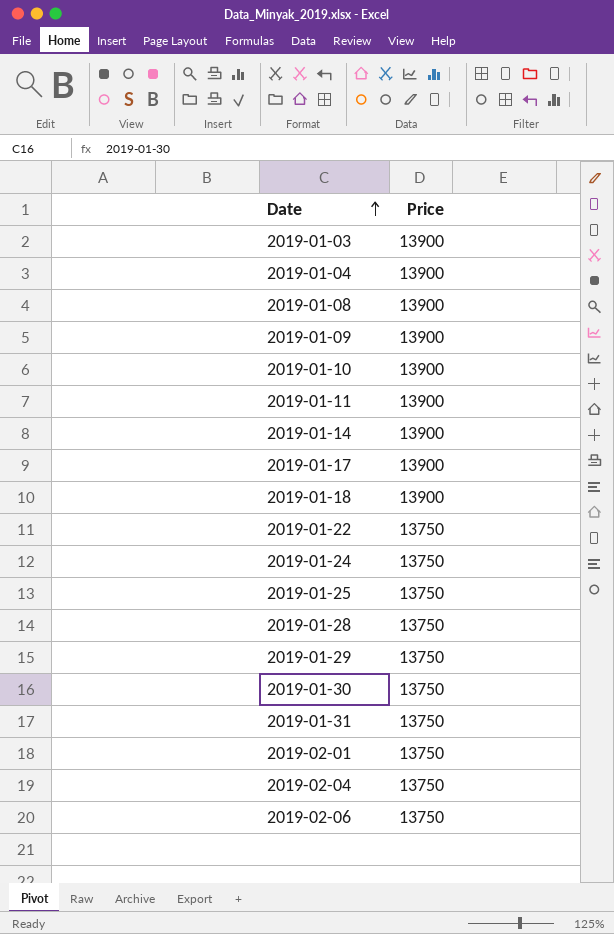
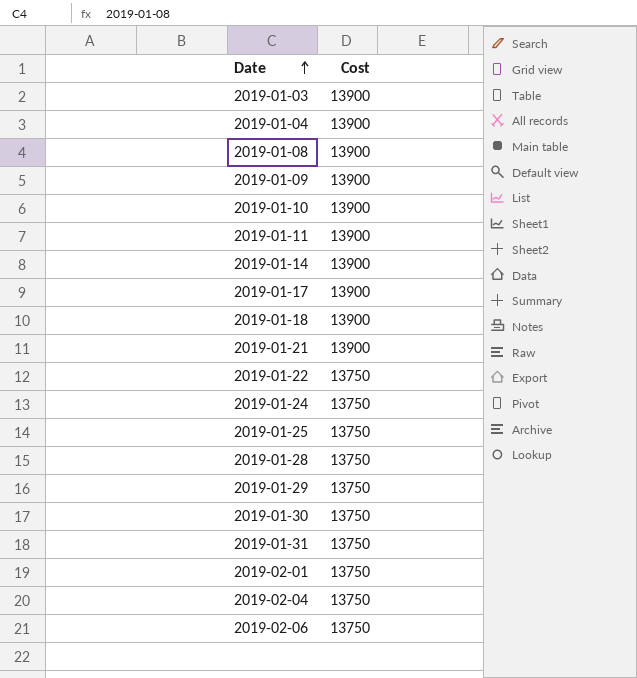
column name: Price -> Cost
row 2019-01-21: none -> 13900

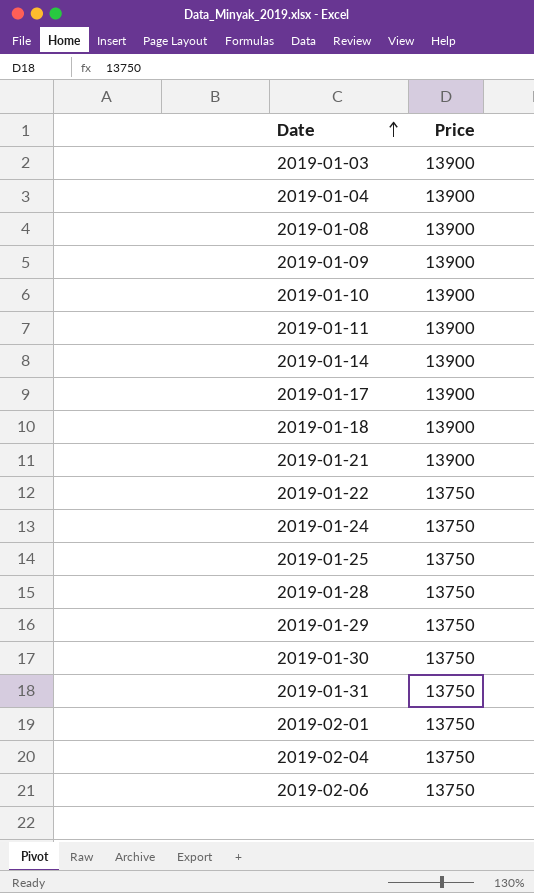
column name: Cost -> Price

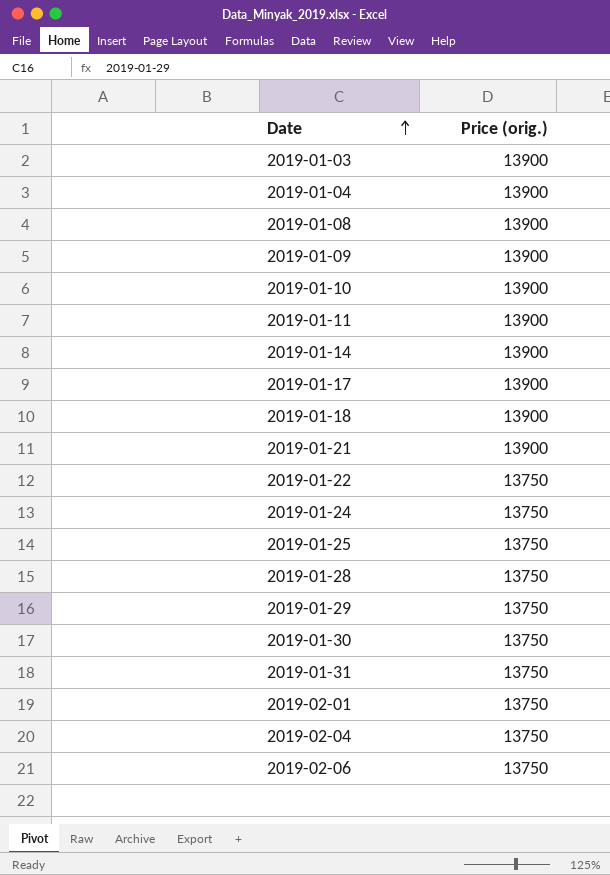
column name: Price -> Price (orig.)

